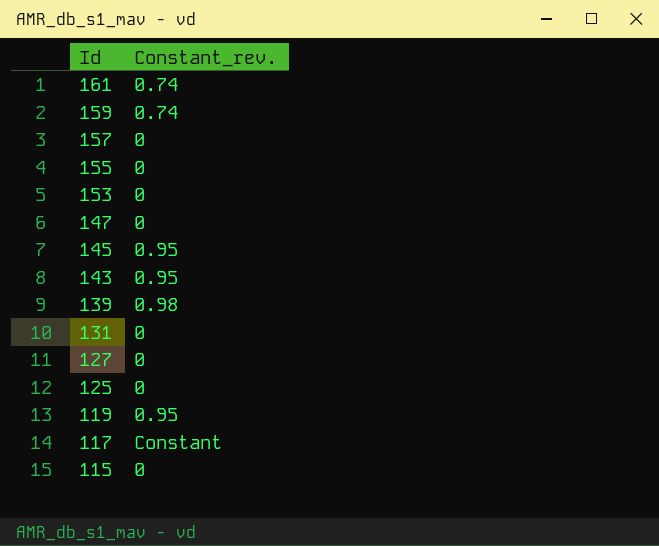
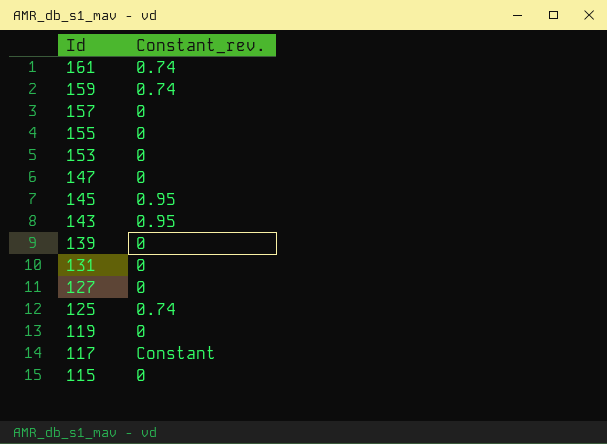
139 | Constant_rev.: 0.98 -> 0
125 | Constant_rev.: 0 -> 0.74
119 | Constant_rev.: 0.95 -> 0

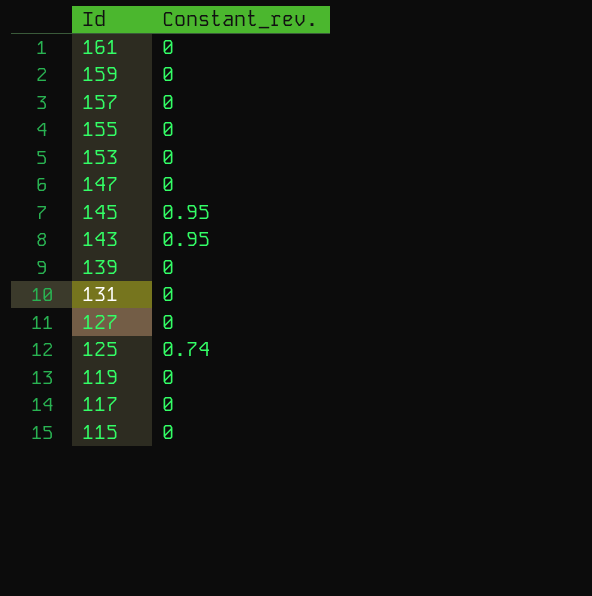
161 | Constant_rev.: 0.74 -> 0
159 | Constant_rev.: 0.74 -> 0
117 | Constant_rev.: Constant -> 0

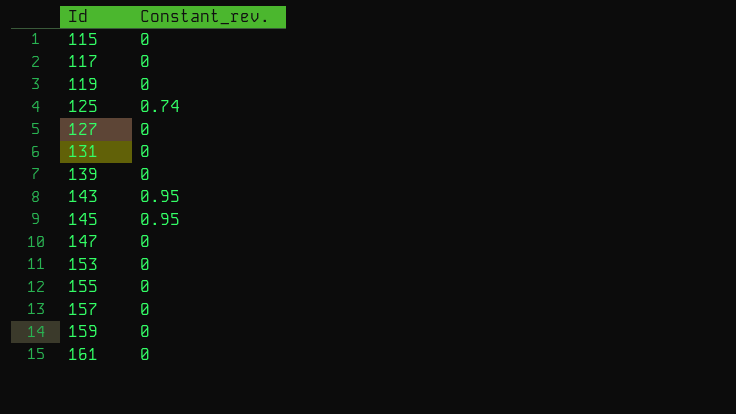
row order: Id descending -> Id ascending

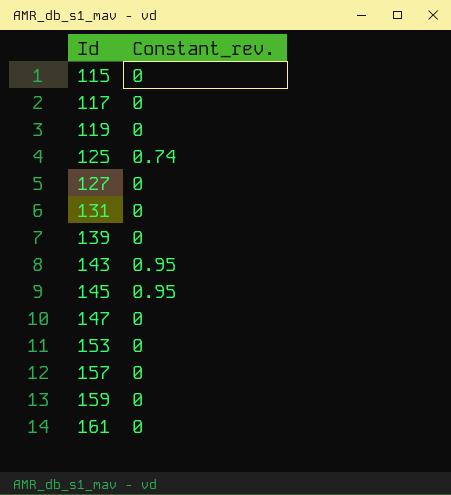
row 155: 0 -> none

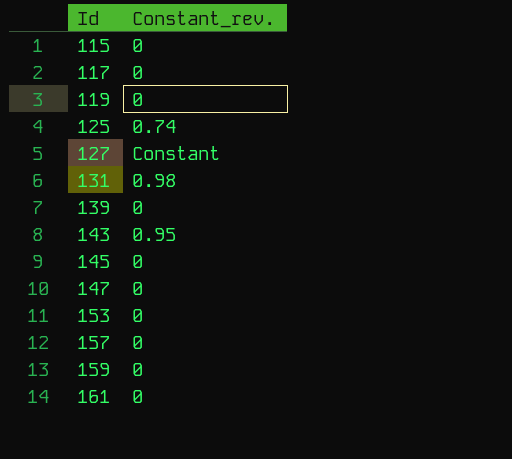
127 | Constant_rev.: 0 -> Constant
131 | Constant_rev.: 0 -> 0.98
145 | Constant_rev.: 0.95 -> 0

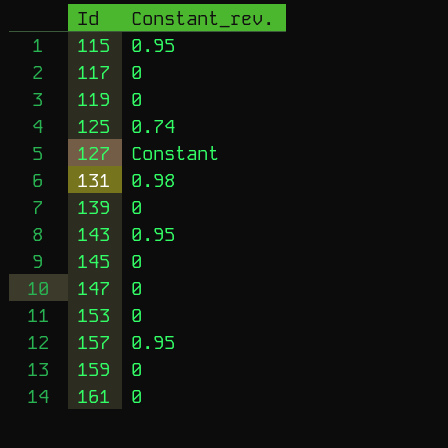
115 | Constant_rev.: 0 -> 0.95
157 | Constant_rev.: 0 -> 0.95

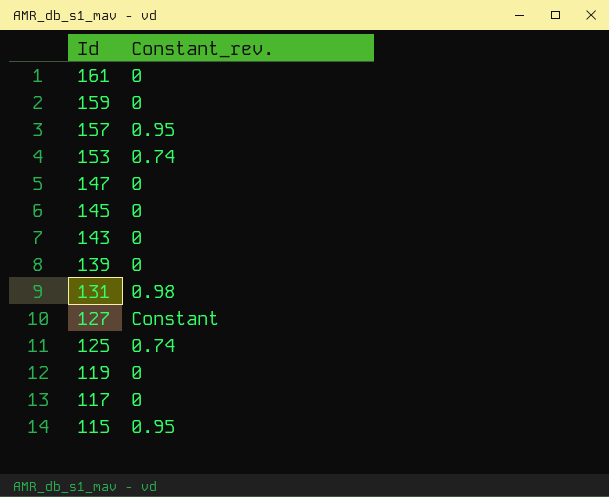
row order: Id ascending -> Id descending
153 | Constant_rev.: 0 -> 0.74
143 | Constant_rev.: 0.95 -> 0

